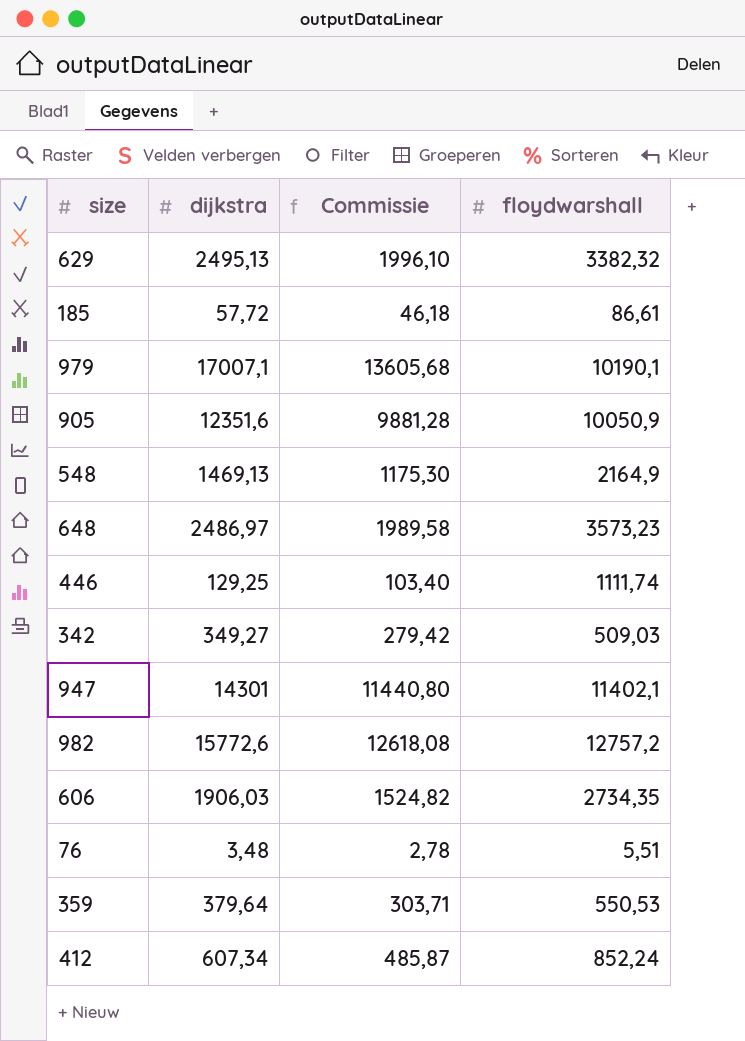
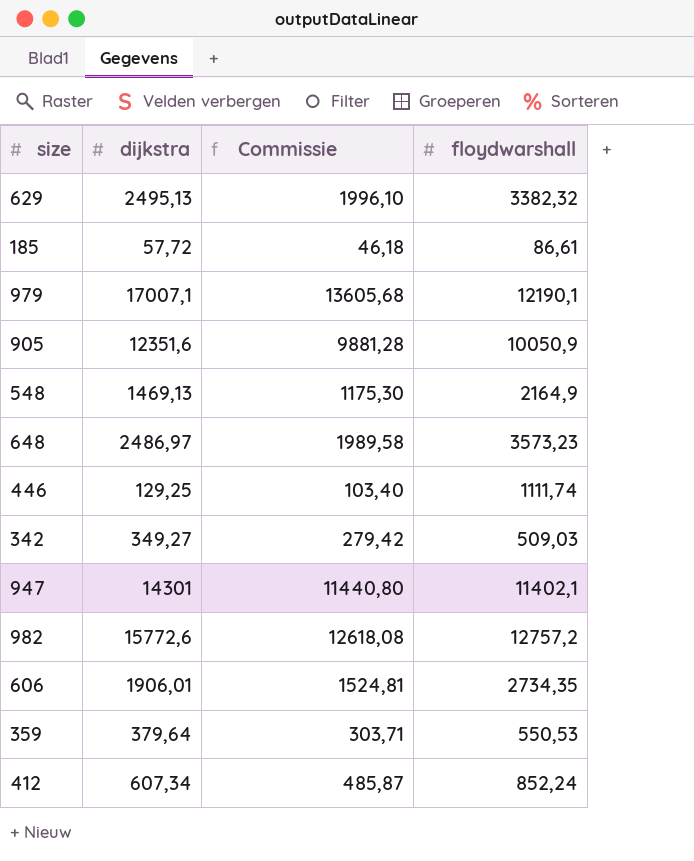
row 76: 3,48 | 2,78 | 5,51 -> none
979 | floydwarshall: 10190,1 -> 12190,1
606 | dijkstra: 1906,03 -> 1906,01
606 | Commissie: 1524,82 -> 1524,81

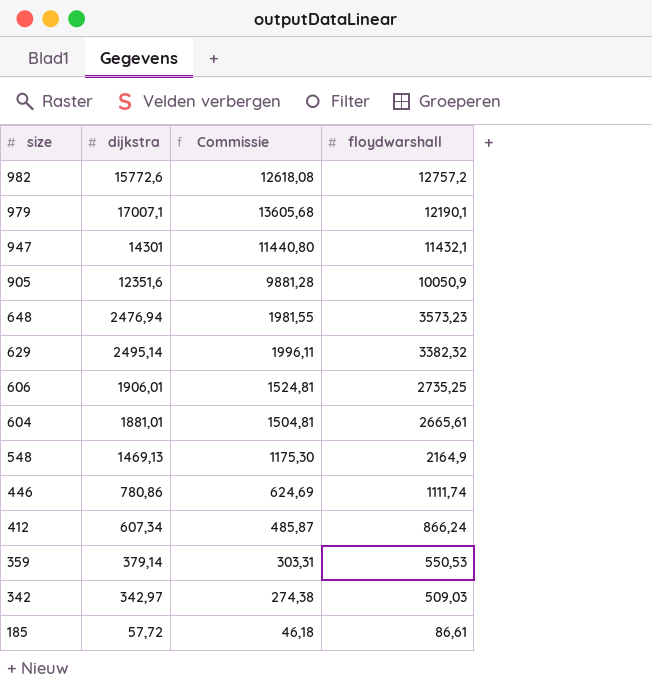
row order: none -> size descending
947 | floydwarshall: 11402,1 -> 11432,1
648 | dijkstra: 2486,97 -> 2476,94
648 | Commissie: 1989,58 -> 1981,55
629 | dijkstra: 2495,13 -> 2495,14
629 | Commissie: 1996,10 -> 1996,11
606 | floydwarshall: 2734,35 -> 2735,25
row 604: none -> 1881,01 | 1504,81 | 2665,61
446 | dijkstra: 129,25 -> 780,86
446 | Commissie: 103,40 -> 624,69
412 | floydwarshall: 852,24 -> 866,24
359 | dijkstra: 379,64 -> 379,14
359 | Commissie: 303,71 -> 303,31
342 | dijkstra: 349,27 -> 342,97
342 | Commissie: 279,42 -> 274,38

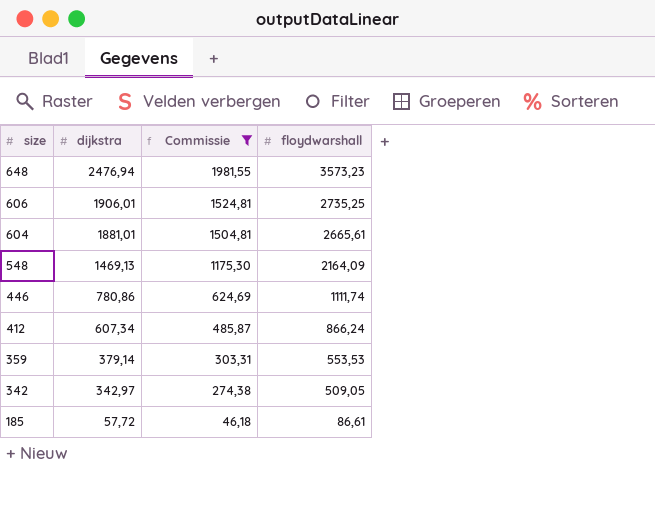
filter: none -> Commissie <= 1981,55
548 | floydwarshall: 2164,9 -> 2164,09
359 | floydwarshall: 550,53 -> 553,53
342 | floydwarshall: 509,03 -> 509,05

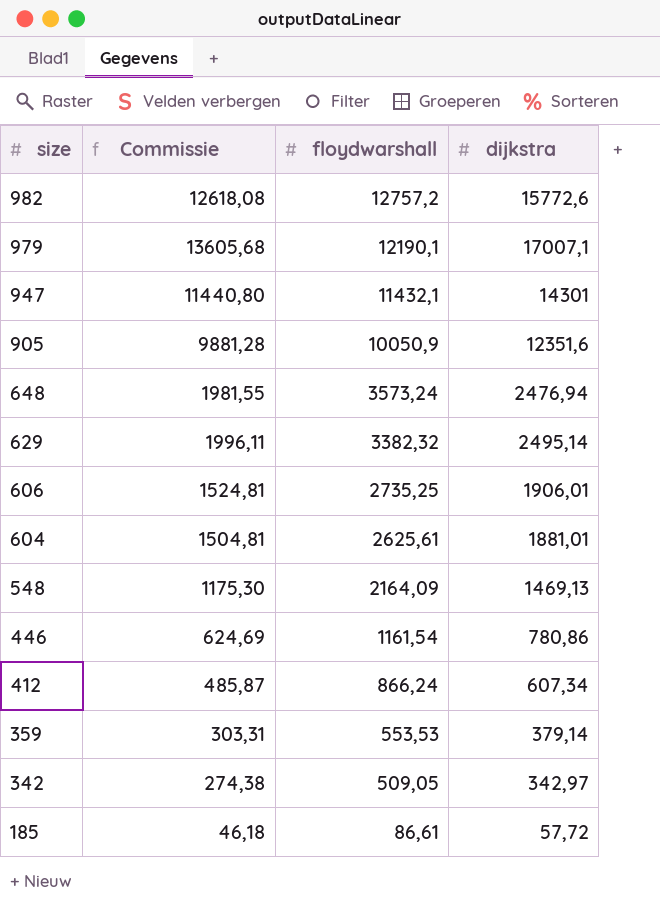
filter: Commissie <= 1981,55 -> none
column dijkstra | position: 2 -> 4
648 | floydwarshall: 3573,23 -> 3573,24
604 | floydwarshall: 2665,61 -> 2625,61
446 | floydwarshall: 1111,74 -> 1161,54

